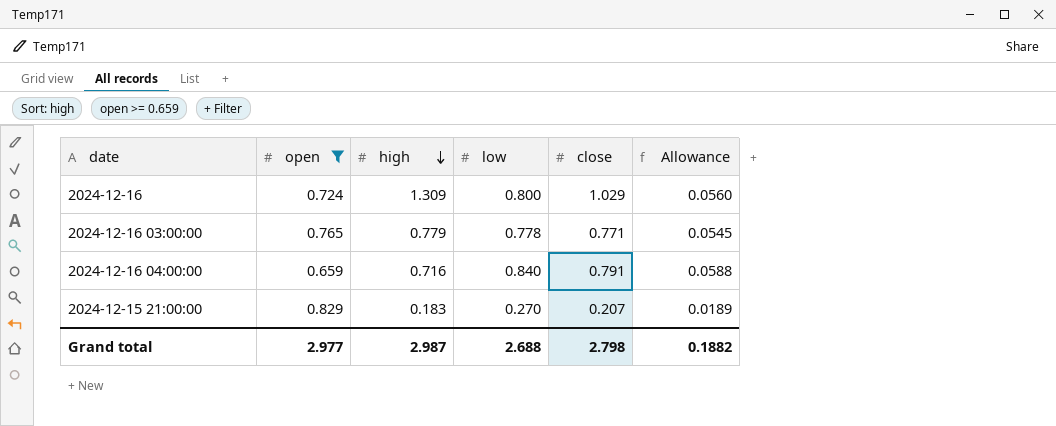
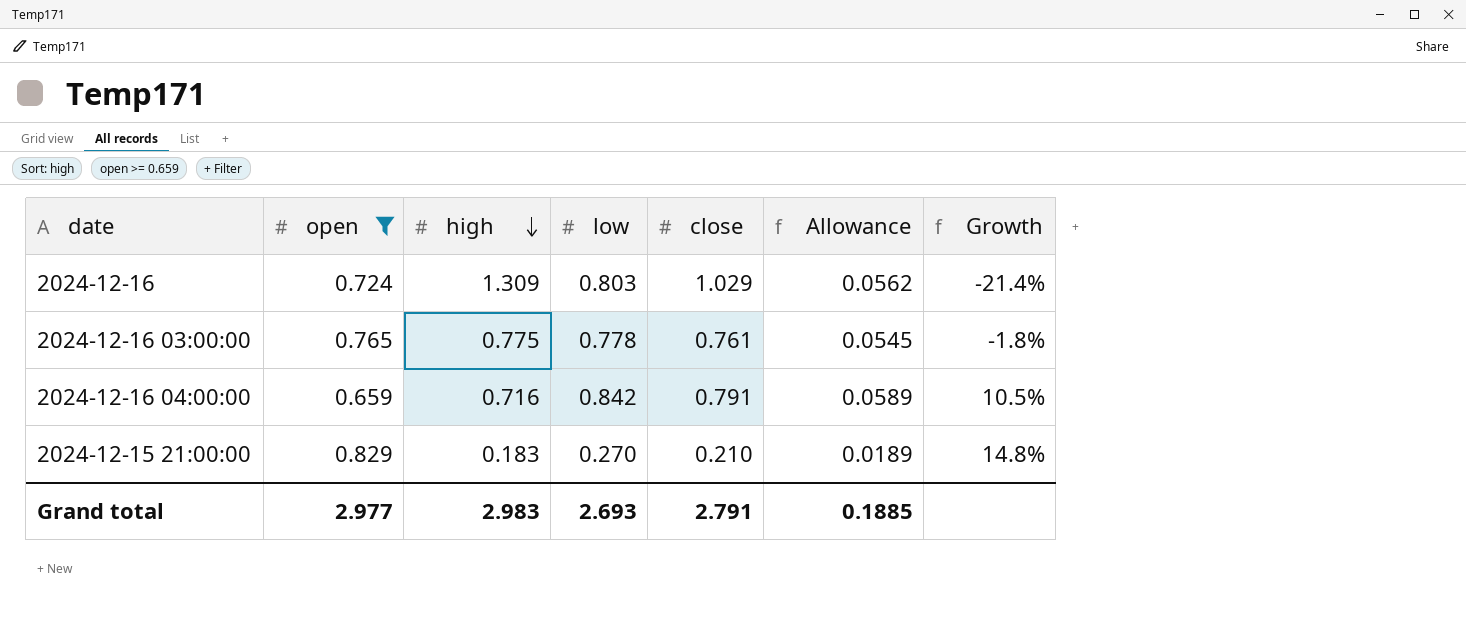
column Growth | formula: none -> ([close] - [high]) / [high]
2024-12-16 | low: 0.800 -> 0.803
2024-12-16 | Allowance: 0.0560 -> 0.0562
2024-12-16 03:00:00 | high: 0.779 -> 0.775
2024-12-16 03:00:00 | close: 0.771 -> 0.761
2024-12-16 04:00:00 | low: 0.840 -> 0.842
2024-12-16 04:00:00 | Allowance: 0.0588 -> 0.0589
2024-12-15 21:00:00 | close: 0.207 -> 0.210
Grand total | high: 2.987 -> 2.983
Grand total | low: 2.688 -> 2.693
Grand total | close: 2.798 -> 2.791
Grand total | Allowance: 0.1882 -> 0.1885

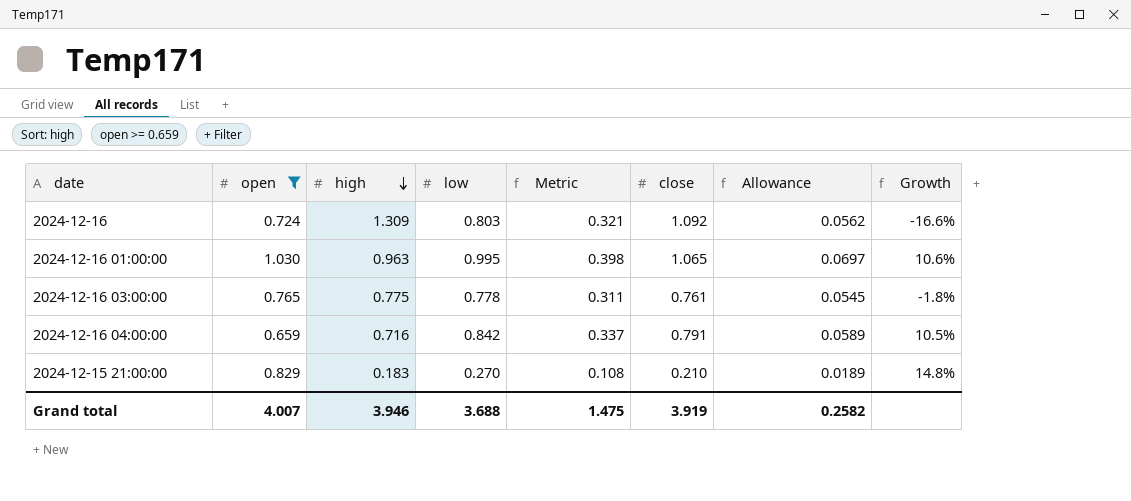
column Metric | formula: none -> [low] * 0.4
2024-12-16 | close: 1.029 -> 1.092
2024-12-16 | Growth: -21.4% -> -16.6%
row 2024-12-16 01:00:00: none -> 1.030 | 0.963 | 0.995 | 0.398 | 1.065 | 0.0697 | 10.6%
Grand total | open: 2.977 -> 4.007
Grand total | high: 2.983 -> 3.946
Grand total | low: 2.693 -> 3.688
Grand total | close: 2.791 -> 3.919
Grand total | Allowance: 0.1885 -> 0.2582

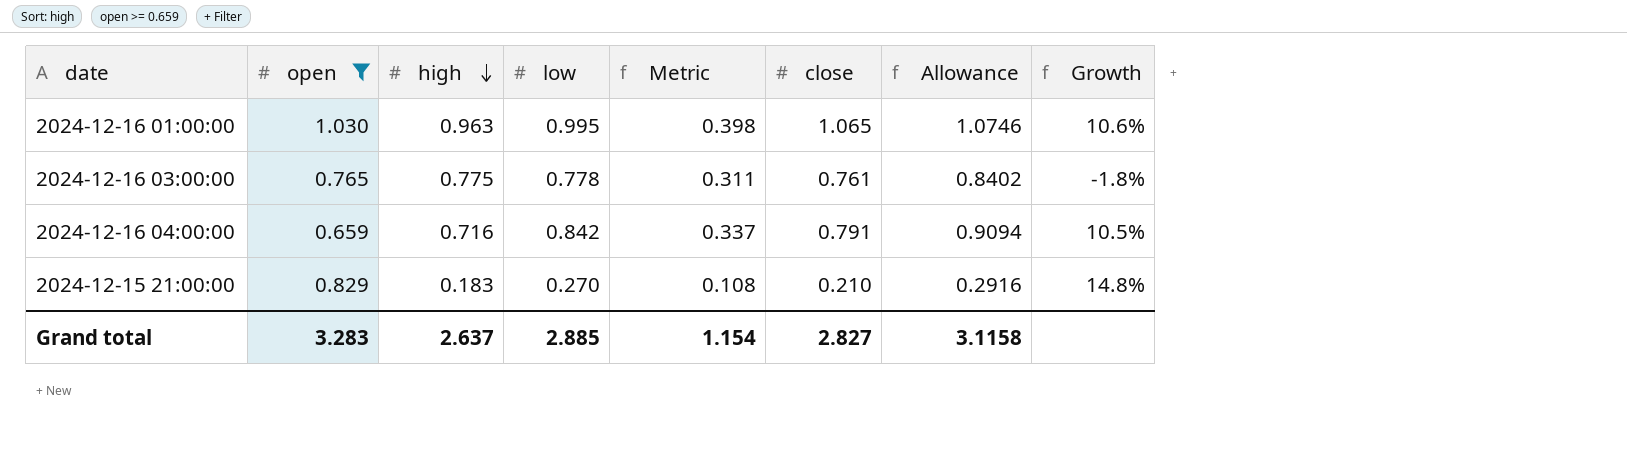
column Allowance | formula: [low] * 0.07 -> [low] * 1.08
row 2024-12-16: 0.724 | 1.309 | 0.803 | 0.321 | 1.092 | 0.0562 | -16.6% -> none
Grand total | open: 4.007 -> 3.283
Grand total | high: 3.946 -> 2.637
Grand total | low: 3.688 -> 2.885
Grand total | Metric: 1.475 -> 1.154
Grand total | close: 3.919 -> 2.827
Grand total | Allowance: 0.2582 -> 3.1158

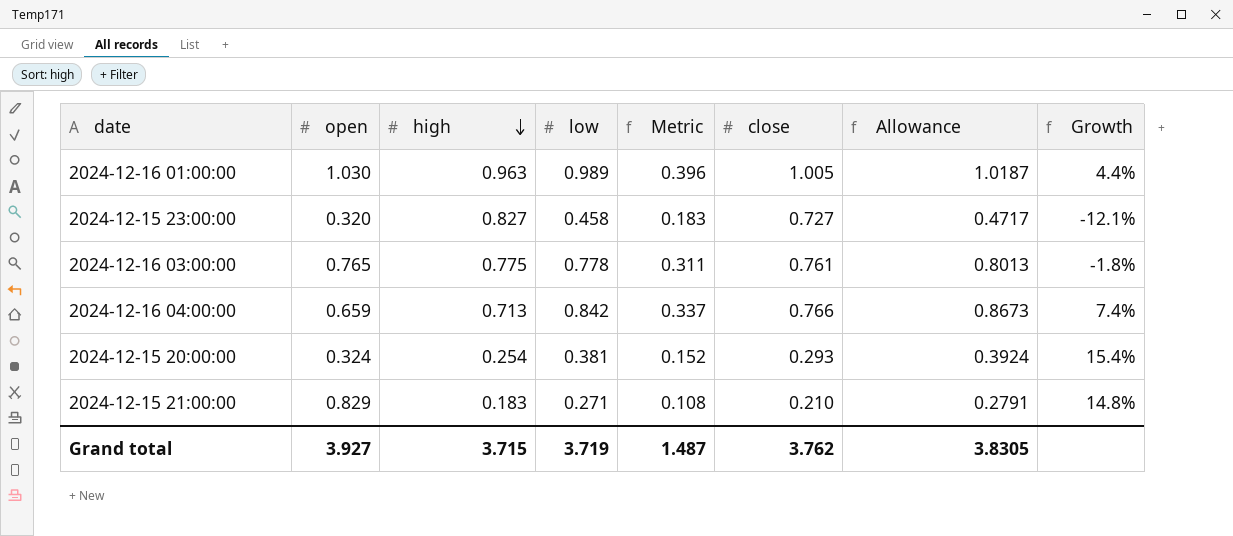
filter: open >= 0.659 -> none
column Allowance | formula: [low] * 1.08 -> [low] * 1.03
2024-12-16 01:00:00 | low: 0.995 -> 0.989
2024-12-16 01:00:00 | Metric: 0.398 -> 0.396
2024-12-16 01:00:00 | close: 1.065 -> 1.005
2024-12-16 01:00:00 | Growth: 10.6% -> 4.4%
2024-12-16 04:00:00 | high: 0.716 -> 0.713
2024-12-16 04:00:00 | close: 0.791 -> 0.766
2024-12-16 04:00:00 | Growth: 10.5% -> 7.4%
2024-12-15 21:00:00 | low: 0.270 -> 0.271
Grand total | open: 3.283 -> 3.927
Grand total | high: 2.637 -> 3.715
Grand total | low: 2.885 -> 3.719
Grand total | Metric: 1.154 -> 1.487
Grand total | close: 2.827 -> 3.762
Grand total | Allowance: 3.1158 -> 3.8305

